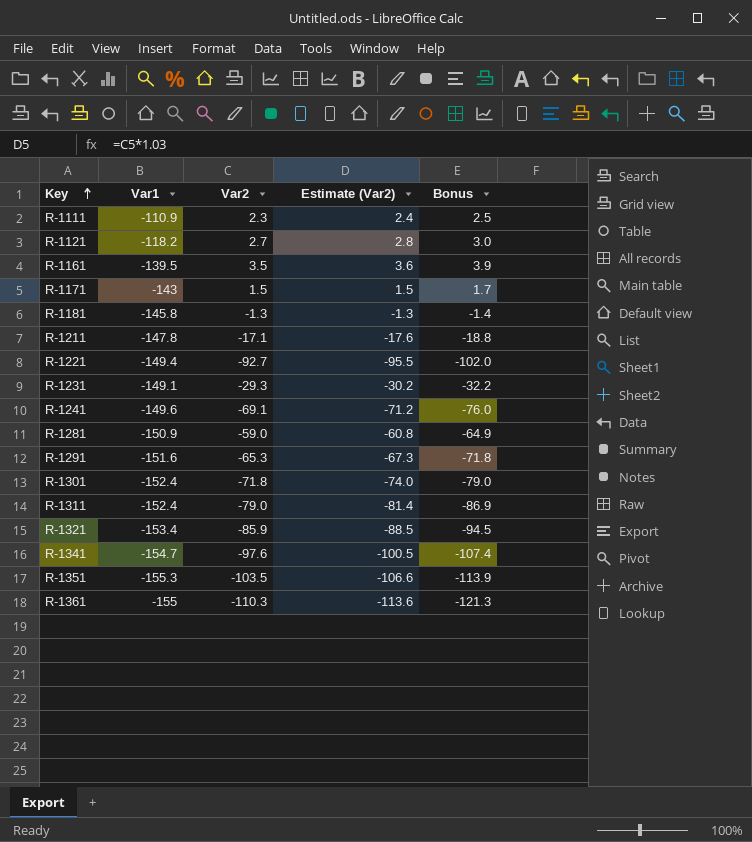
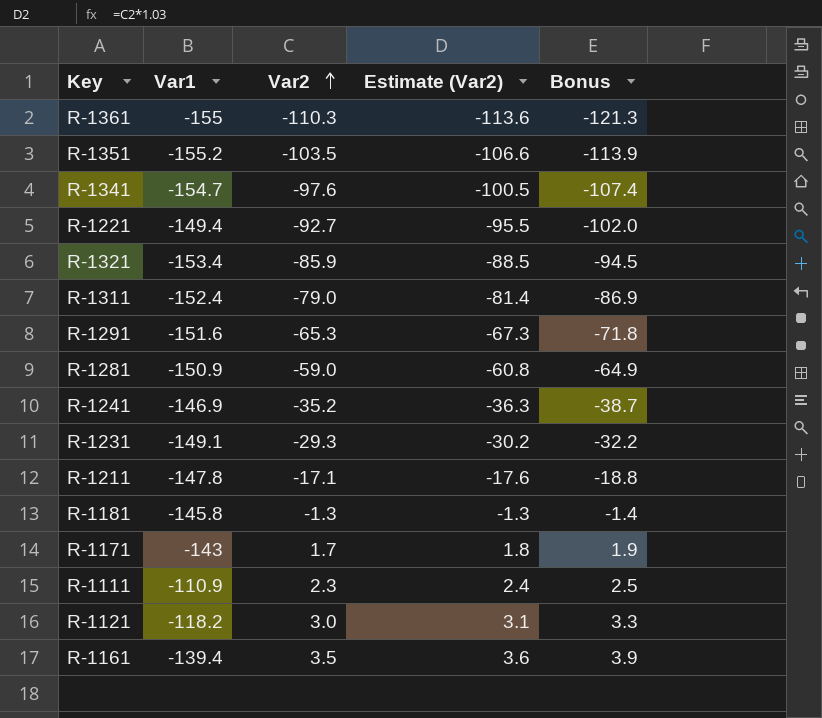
row order: Key ascending -> Var2 ascending
row R-1301: -152.4 | -71.8 | -74.0 | -79.0 -> none
R-1351 | Var1: -155.3 -> -155.2
R-1241 | Var1: -149.6 -> -146.9
R-1241 | Var2: -69.1 -> -35.2
R-1241 | Estimate (Var2): -71.2 -> -36.3
R-1241 | Bonus: -76.0 -> -38.7
R-1171 | Var2: 1.5 -> 1.7
R-1171 | Estimate (Var2): 1.5 -> 1.8
R-1171 | Bonus: 1.7 -> 1.9
R-1121 | Var2: 2.7 -> 3.0
R-1121 | Estimate (Var2): 2.8 -> 3.1
R-1121 | Bonus: 3.0 -> 3.3
R-1161 | Var1: -139.5 -> -139.4

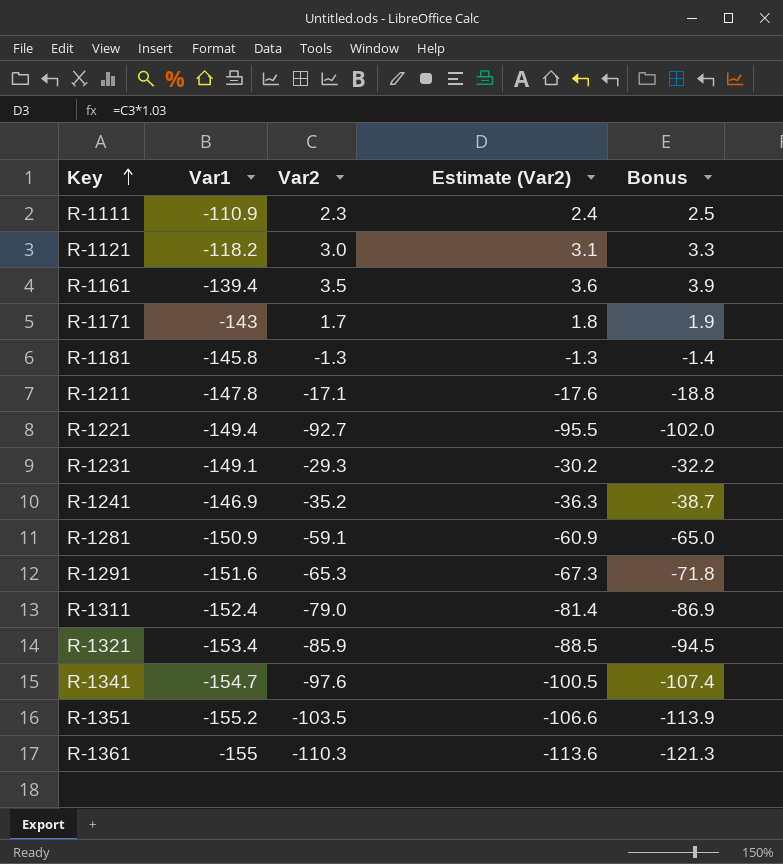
row order: Var2 ascending -> Key ascending
R-1281 | Var2: -59.0 -> -59.1
R-1281 | Estimate (Var2): -60.8 -> -60.9
R-1281 | Bonus: -64.9 -> -65.0

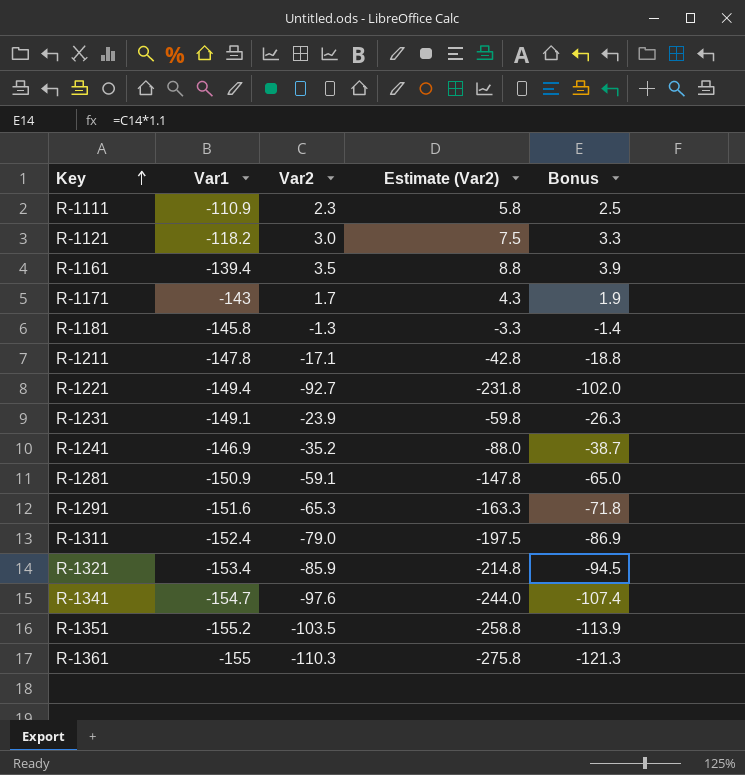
column Estimate (Var2) | formula: [Var2] * 1.03 -> [Var2] * 2.5
R-1231 | Var2: -29.3 -> -23.9
R-1231 | Bonus: -32.2 -> -26.3

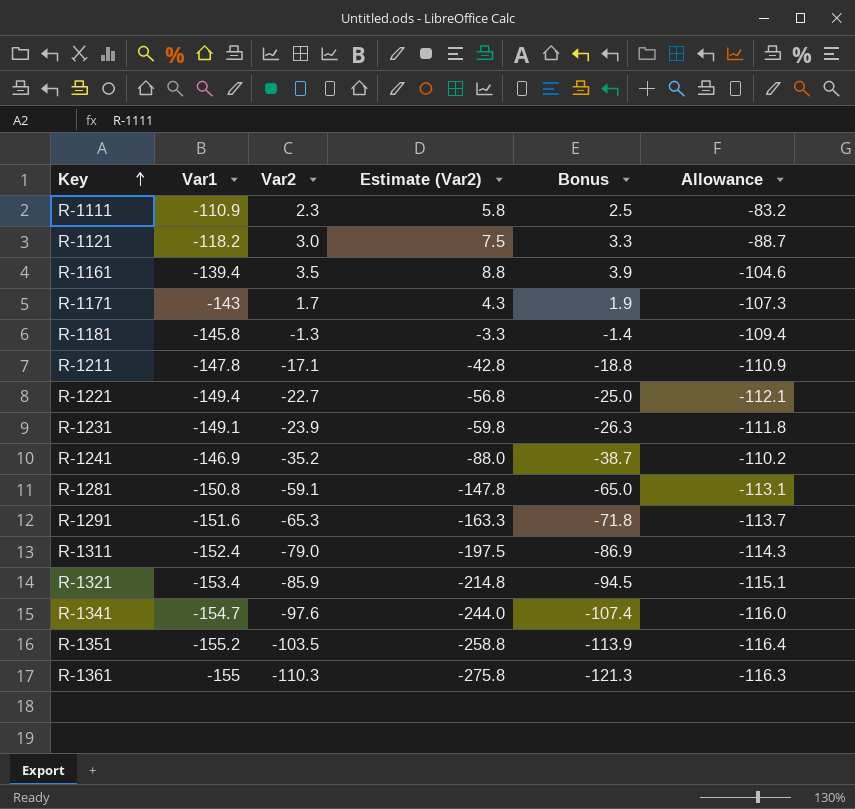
column Allowance | formula: none -> [Var1] * 0.75
R-1221 | Var2: -92.7 -> -22.7
R-1221 | Estimate (Var2): -231.8 -> -56.8
R-1221 | Bonus: -102.0 -> -25.0
R-1281 | Var1: -150.9 -> -150.8

